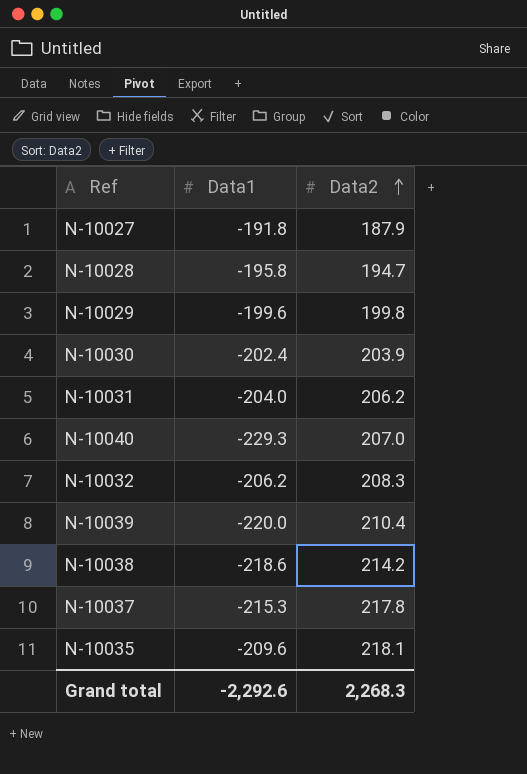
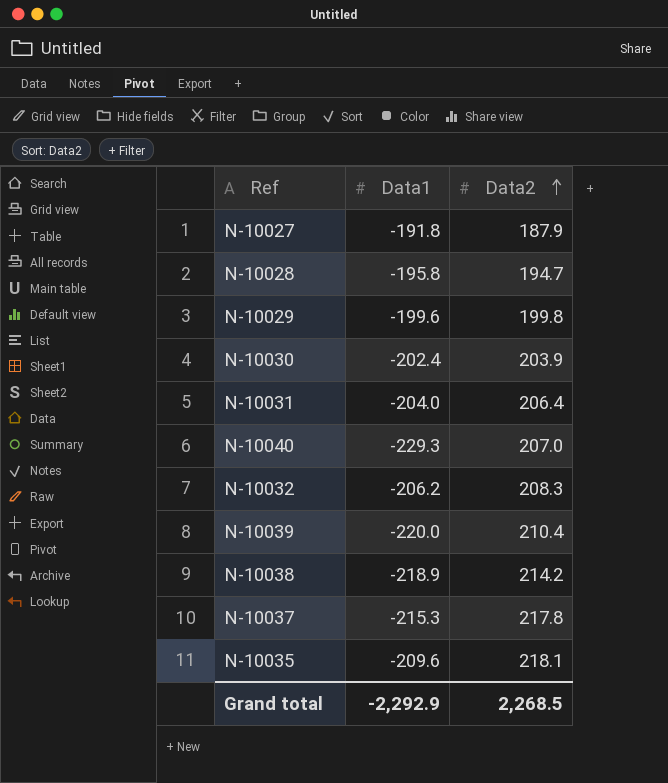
N-10031 | Data2: 206.2 -> 206.4
N-10038 | Data1: -218.6 -> -218.9
Grand total | Data1: -2,292.6 -> -2,292.9
Grand total | Data2: 2,268.3 -> 2,268.5

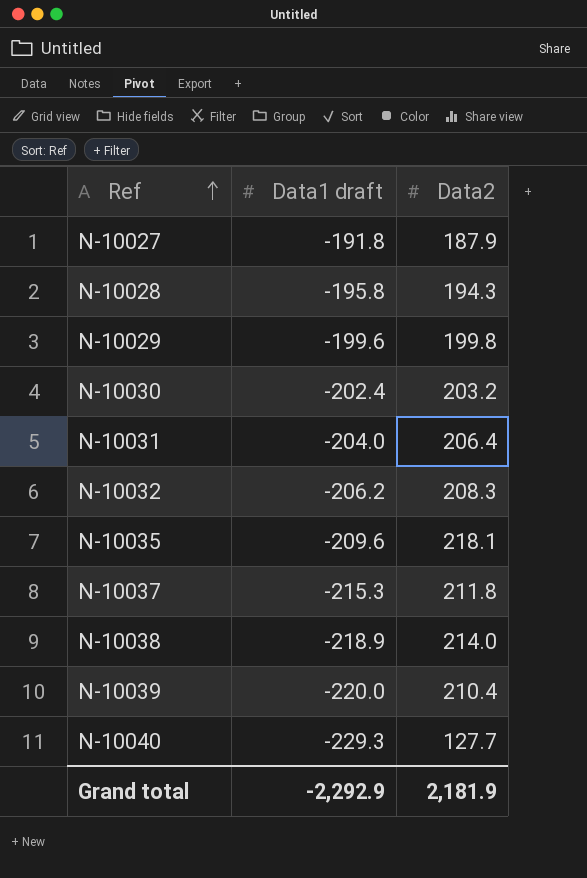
row order: Data2 ascending -> Ref ascending
column name: Data1 -> Data1 draft
N-10028 | Data2: 194.7 -> 194.3
N-10030 | Data2: 203.9 -> 203.2
N-10037 | Data2: 217.8 -> 211.8
N-10038 | Data2: 214.2 -> 214.0
N-10040 | Data2: 207.0 -> 127.7
Grand total | Data2: 2,268.5 -> 2,181.9

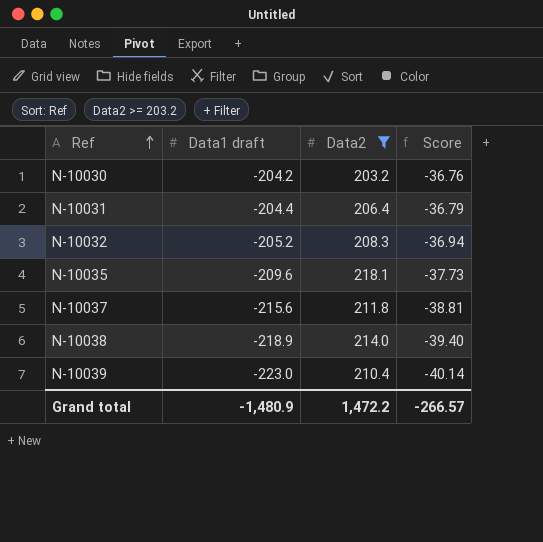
filter: none -> Data2 >= 203.2
column Score | formula: none -> [Data1 draft] * 0.18
N-10030 | Data1 draft: -202.4 -> -204.2
N-10031 | Data1 draft: -204.0 -> -204.4
N-10032 | Data1 draft: -206.2 -> -205.2
N-10037 | Data1 draft: -215.3 -> -215.6
N-10039 | Data1 draft: -220.0 -> -223.0
Grand total | Data1 draft: -2,292.9 -> -1,480.9
Grand total | Data2: 2,181.9 -> 1,472.2

